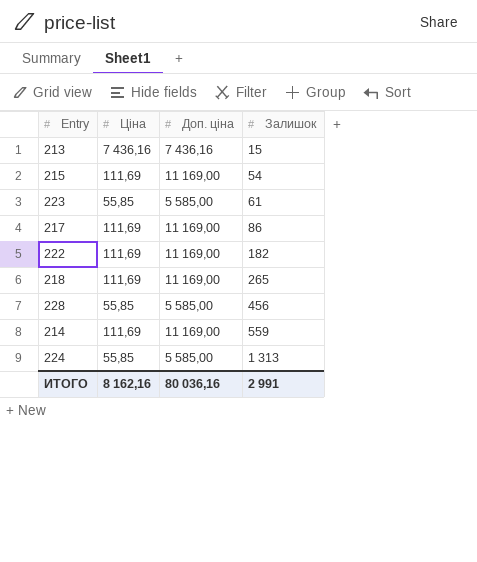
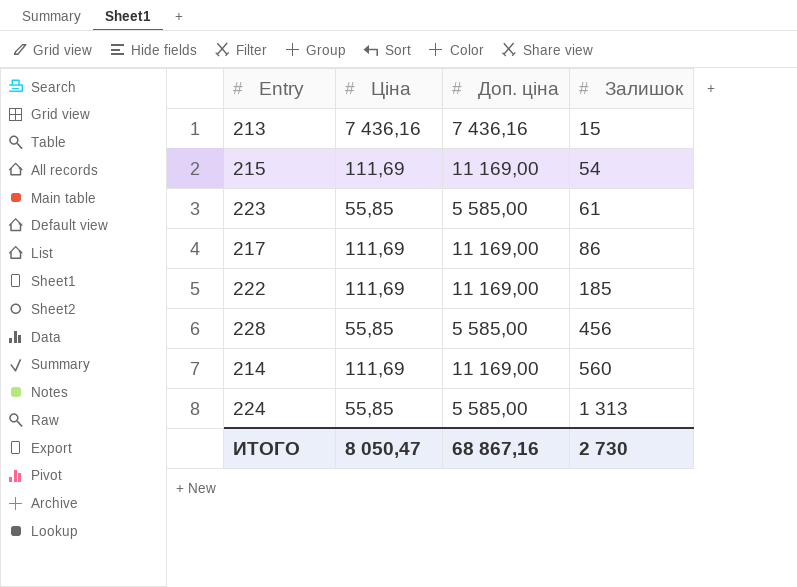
row 218: 111,69 | 11 169,00 | 265 -> none
222 | Залишок: 182 -> 185
214 | Залишок: 559 -> 560
ИТОГО | Ціна: 8 162,16 -> 8 050,47
ИТОГО | Доп. ціна: 80 036,16 -> 68 867,16
ИТОГО | Залишок: 2 991 -> 2 730

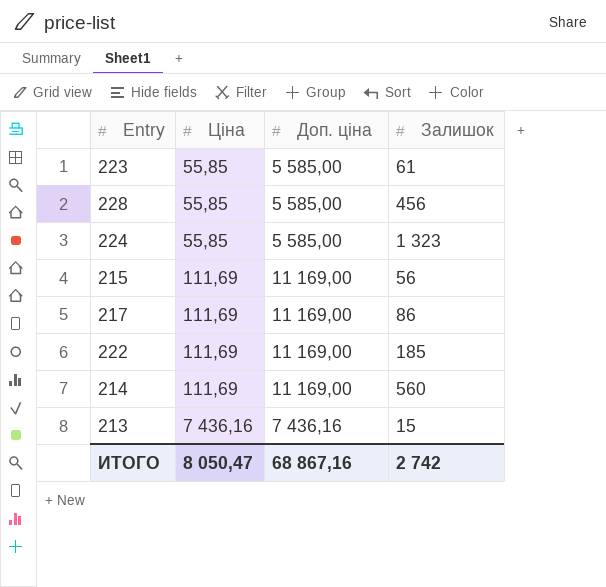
row order: Залишок ascending -> Ціна ascending
224 | Залишок: 1 313 -> 1 323
215 | Залишок: 54 -> 56
ИТОГО | Залишок: 2 730 -> 2 742

